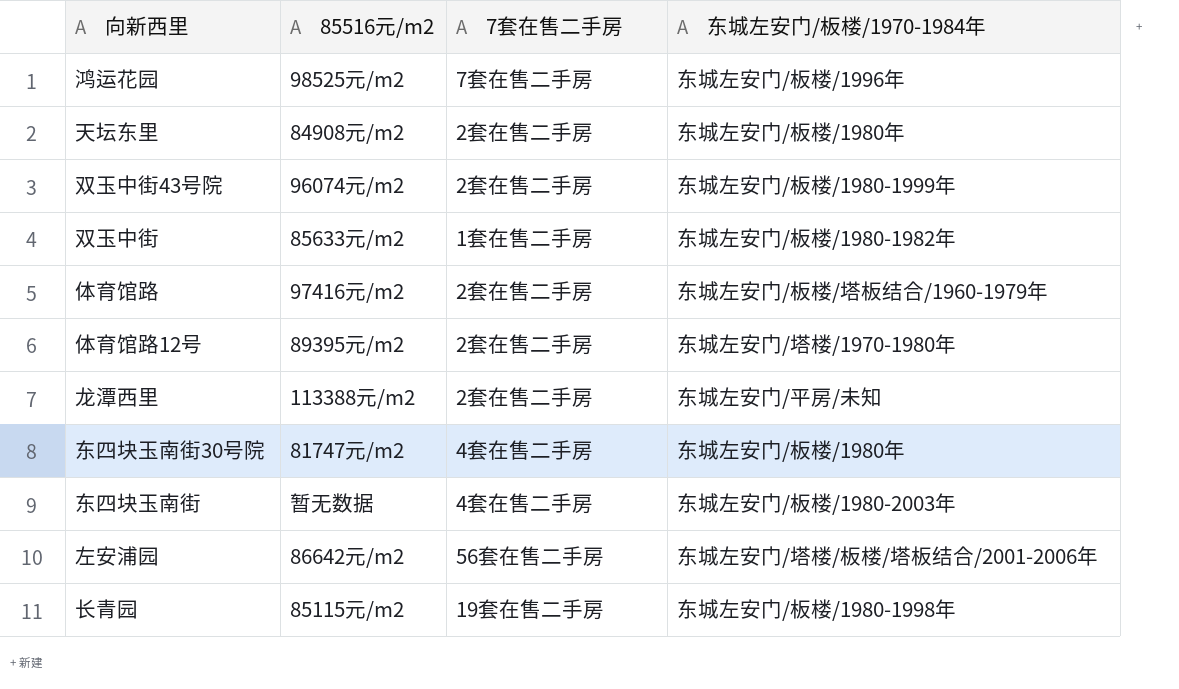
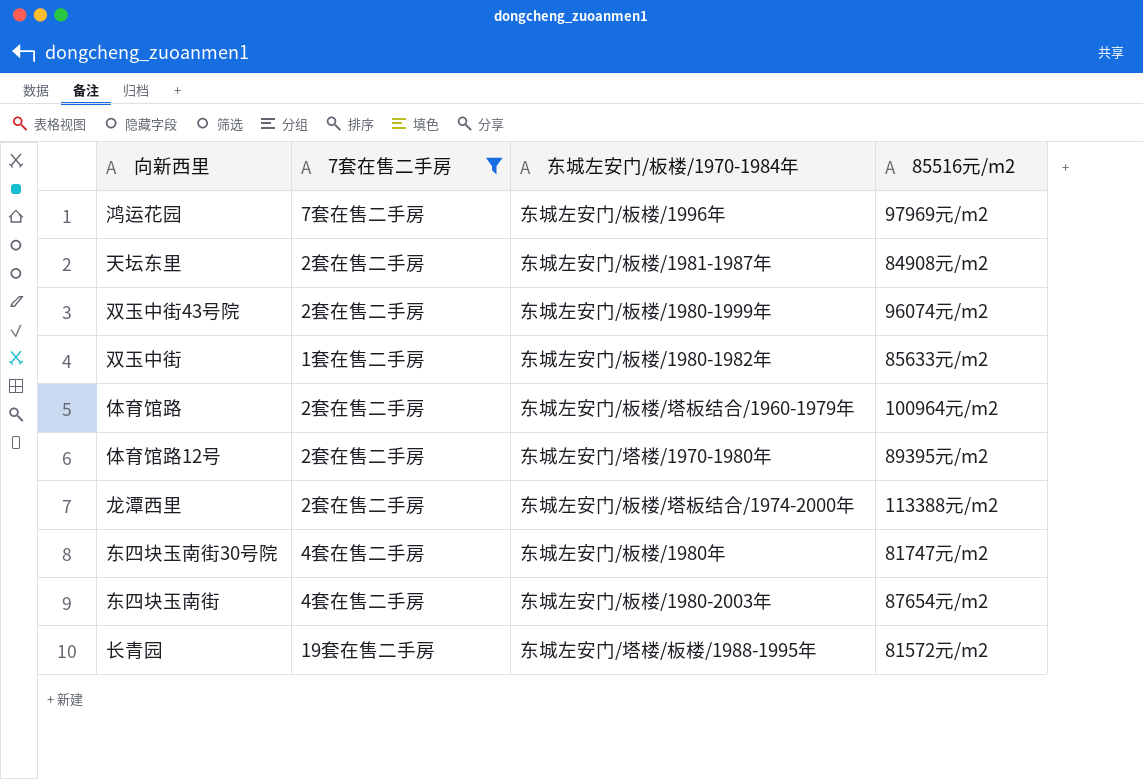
filter: none -> 7套在售二手房 != 56套在售二手房
column 85516元/m2 | position: 2 -> 4
鸿运花园 | 85516元/m2: 98525元/m2 -> 97969元/m2
天坛东里 | 东城左安门/板楼/1970-1984年: 东城左安门/板楼/1980年 -> 东城左安门/板楼/1981-1987年
体育馆路 | 85516元/m2: 97416元/m2 -> 100964元/m2
龙潭西里 | 东城左安门/板楼/1970-1984年: 东城左安门/平房/未知 -> 东城左安门/板楼/塔板结合/1974-2000年
东四块玉南街 | 85516元/m2: 暂无数据 -> 87654元/m2
长青园 | 东城左安门/板楼/1970-1984年: 东城左安门/板楼/1980-1998年 -> 东城左安门/塔楼/板楼/1988-1995年
长青园 | 85516元/m2: 85115元/m2 -> 81572元/m2

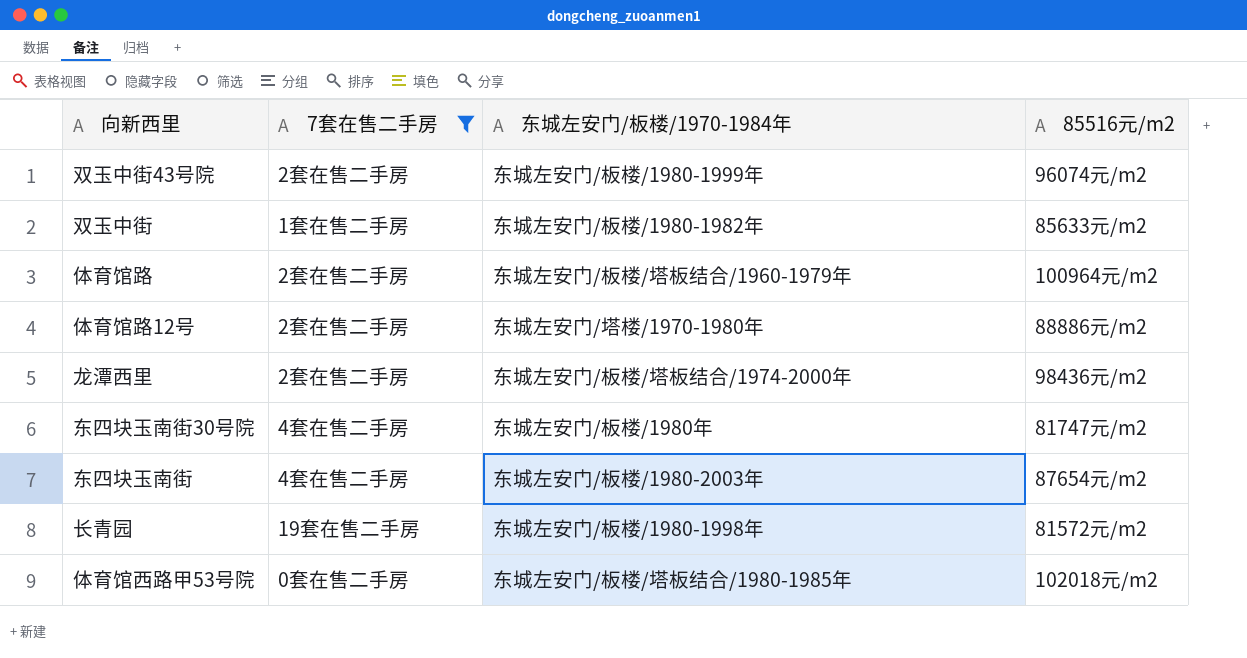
row 鸿运花园: 7套在售二手房 | 东城左安门/板楼/1996年 | 97969元/m2 -> none
row 天坛东里: 2套在售二手房 | 东城左安门/板楼/1981-1987年 | 84908元/m2 -> none
体育馆路12号 | 85516元/m2: 89395元/m2 -> 88886元/m2
龙潭西里 | 85516元/m2: 113388元/m2 -> 98436元/m2
长青园 | 东城左安门/板楼/1970-1984年: 东城左安门/塔楼/板楼/1988-1995年 -> 东城左安门/板楼/1980-1998年
row 体育馆西路甲53号院: none -> 0套在售二手房 | 东城左安门/板楼/塔板结合/1980-1985年 | 102018元/m2

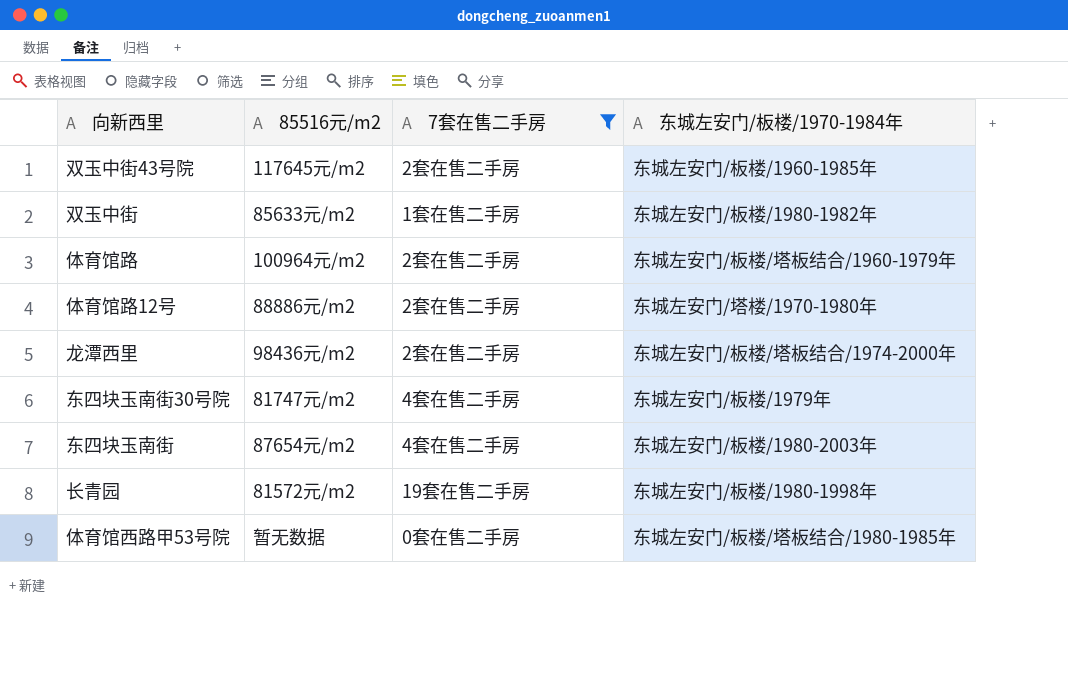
column 85516元/m2 | position: 4 -> 2
双玉中街43号院 | 85516元/m2: 96074元/m2 -> 117645元/m2
双玉中街43号院 | 东城左安门/板楼/1970-1984年: 东城左安门/板楼/1980-1999年 -> 东城左安门/板楼/1960-1985年
东四块玉南街30号院 | 东城左安门/板楼/1970-1984年: 东城左安门/板楼/1980年 -> 东城左安门/板楼/1979年
体育馆西路甲53号院 | 85516元/m2: 102018元/m2 -> 暂无数据

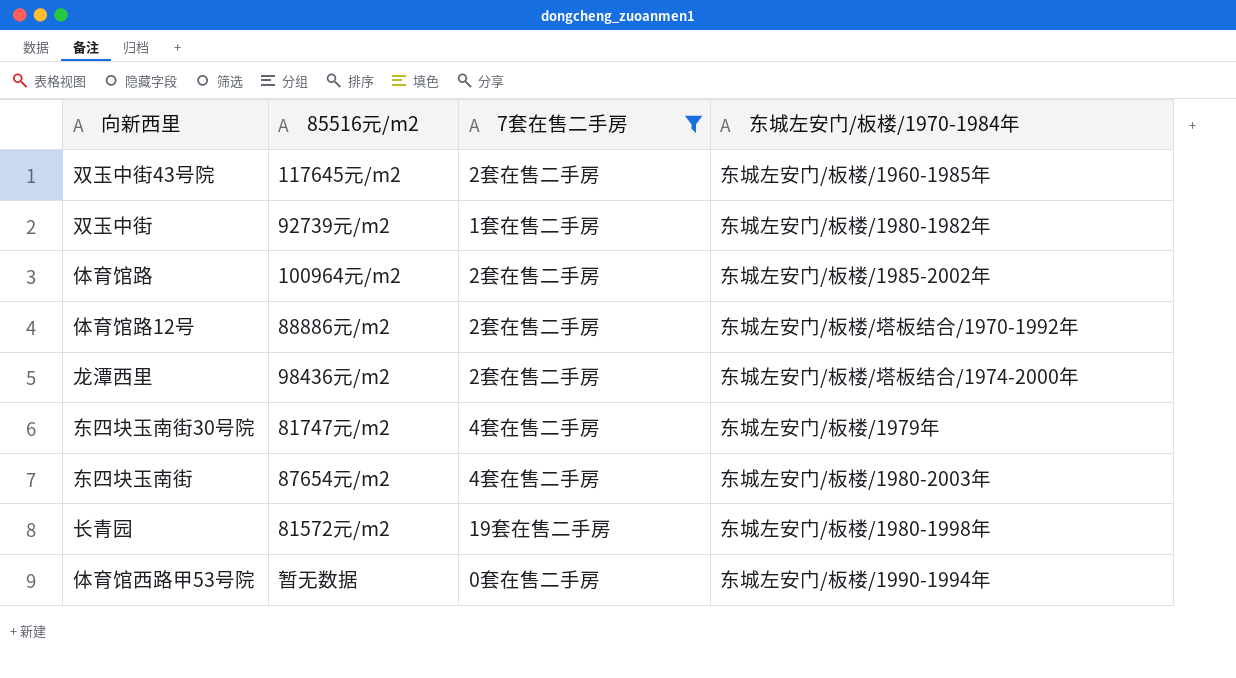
双玉中街 | 85516元/m2: 85633元/m2 -> 92739元/m2
体育馆路 | 东城左安门/板楼/1970-1984年: 东城左安门/板楼/塔板结合/1960-1979年 -> 东城左安门/板楼/1985-2002年
体育馆路12号 | 东城左安门/板楼/1970-1984年: 东城左安门/塔楼/1970-1980年 -> 东城左安门/板楼/塔板结合/1970-1992年
体育馆西路甲53号院 | 东城左安门/板楼/1970-1984年: 东城左安门/板楼/塔板结合/1980-1985年 -> 东城左安门/板楼/1990-1994年

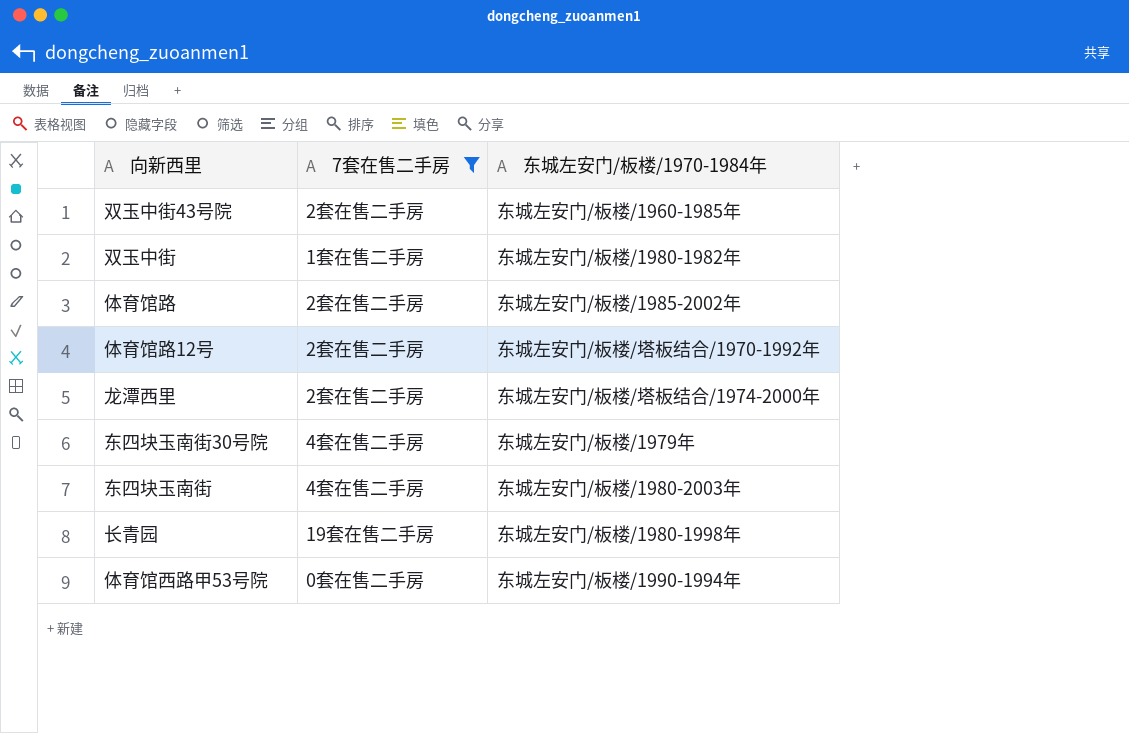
column 85516元/m2 | position: 2 -> none

